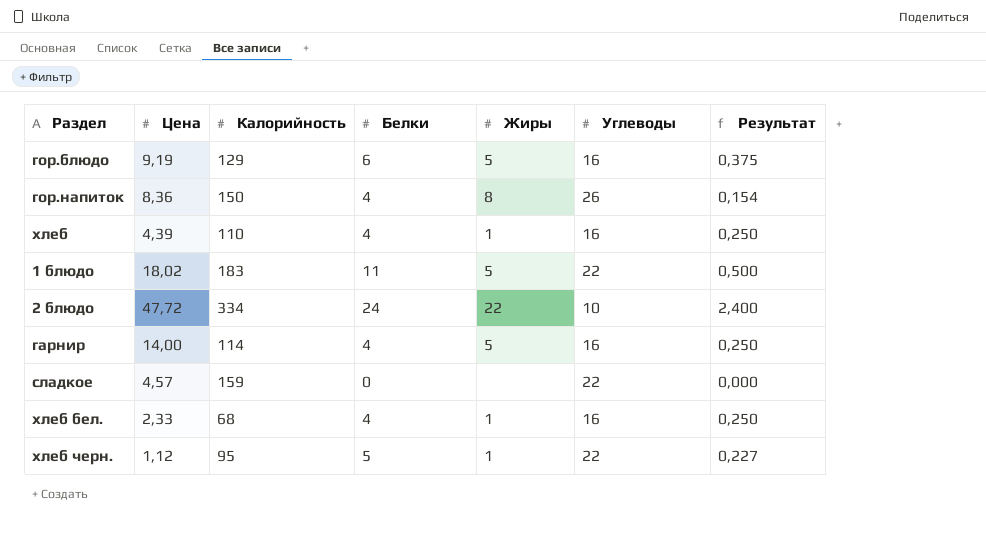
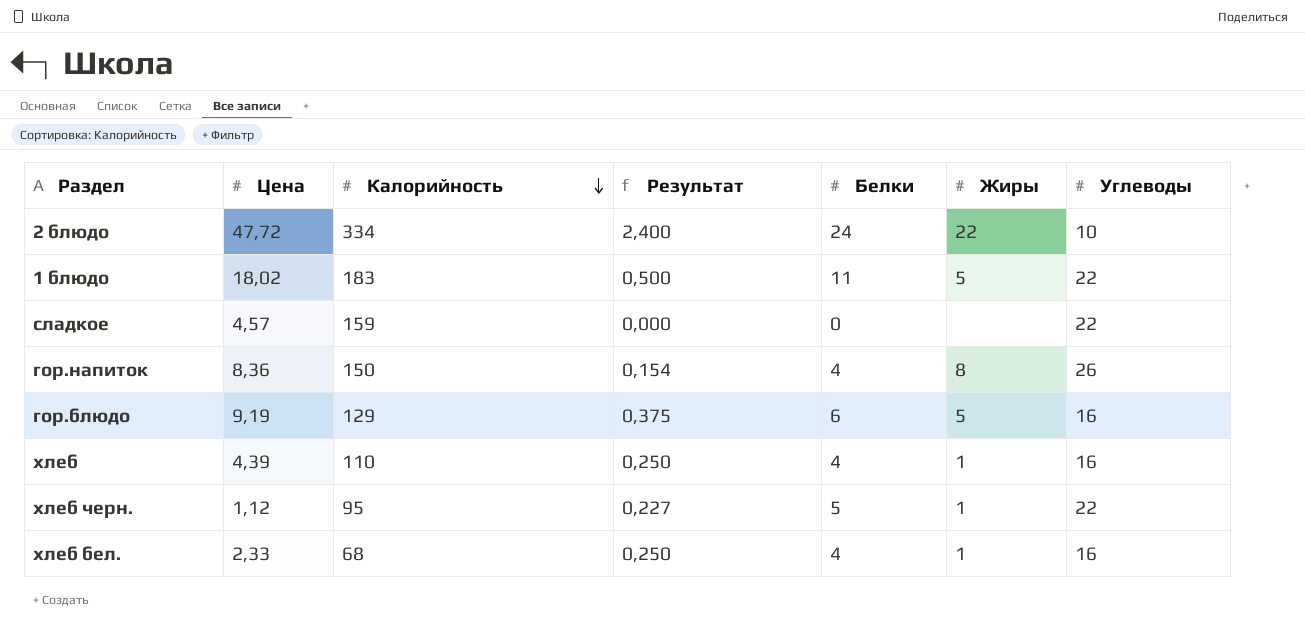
row order: none -> Калорийность descending
column Результат | position: 7 -> 4
row гарнир: 14,00 | 114 | 4 | 5 | 16 | 0,250 -> none

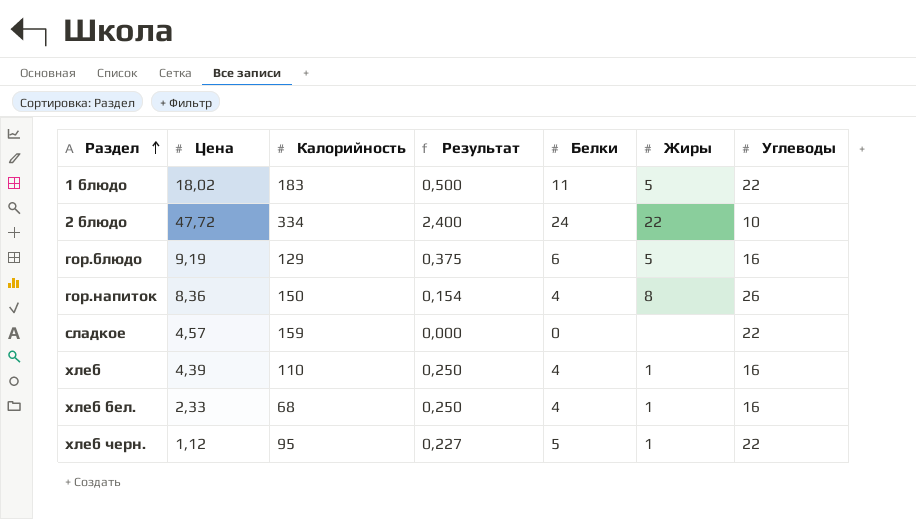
row order: Калорийность descending -> Раздел ascending

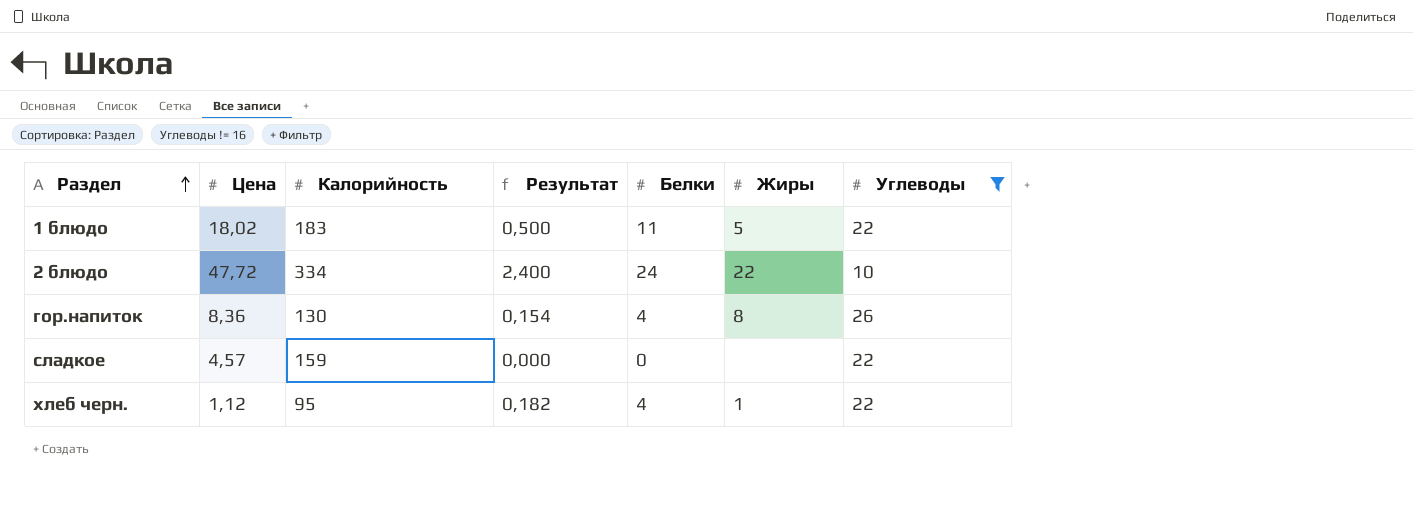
filter: none -> Углеводы != 16
гор.напиток | Калорийность: 150 -> 130
хлеб черн. | Результат: 0,227 -> 0,182
хлеб черн. | Белки: 5 -> 4

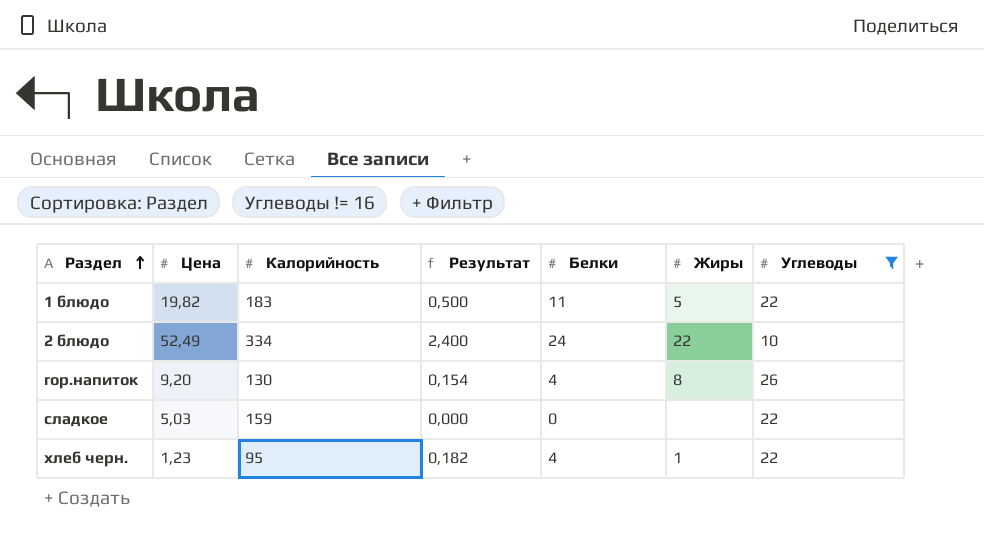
1 блюдо | Цена: 18,02 -> 19,82
2 блюдо | Цена: 47,72 -> 52,49
гор.напиток | Цена: 8,36 -> 9,20
сладкое | Цена: 4,57 -> 5,03
хлеб черн. | Цена: 1,12 -> 1,23

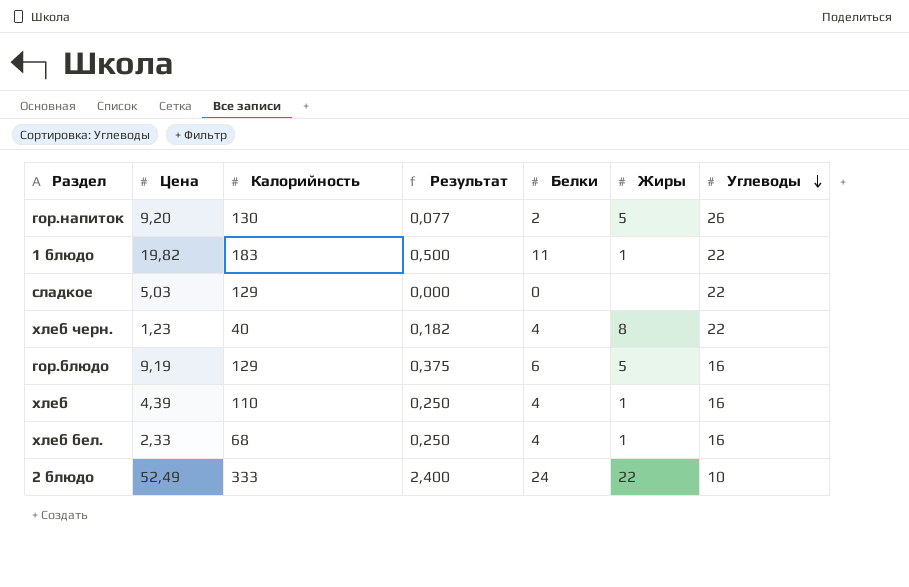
filter: Углеводы != 16 -> none
row order: Раздел ascending -> Углеводы descending
гор.напиток | Результат: 0,154 -> 0,077
гор.напиток | Белки: 4 -> 2
гор.напиток | Жиры: 8 -> 5
1 блюдо | Жиры: 5 -> 1
сладкое | Калорийность: 159 -> 129
хлеб черн. | Калорийность: 95 -> 40
хлеб черн. | Жиры: 1 -> 8
2 блюдо | Калорийность: 334 -> 333

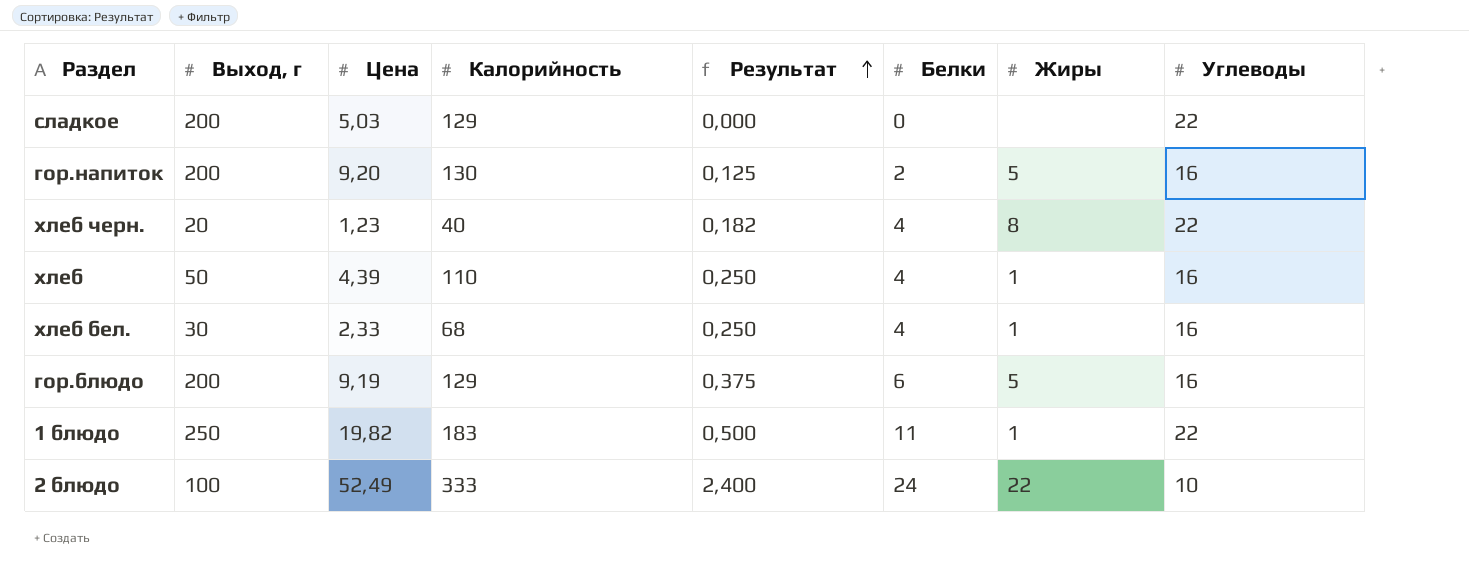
row order: Углеводы descending -> Результат ascending
column Выход, г | position: none -> 2
гор.напиток | Результат: 0,077 -> 0,125
гор.напиток | Углеводы: 26 -> 16

